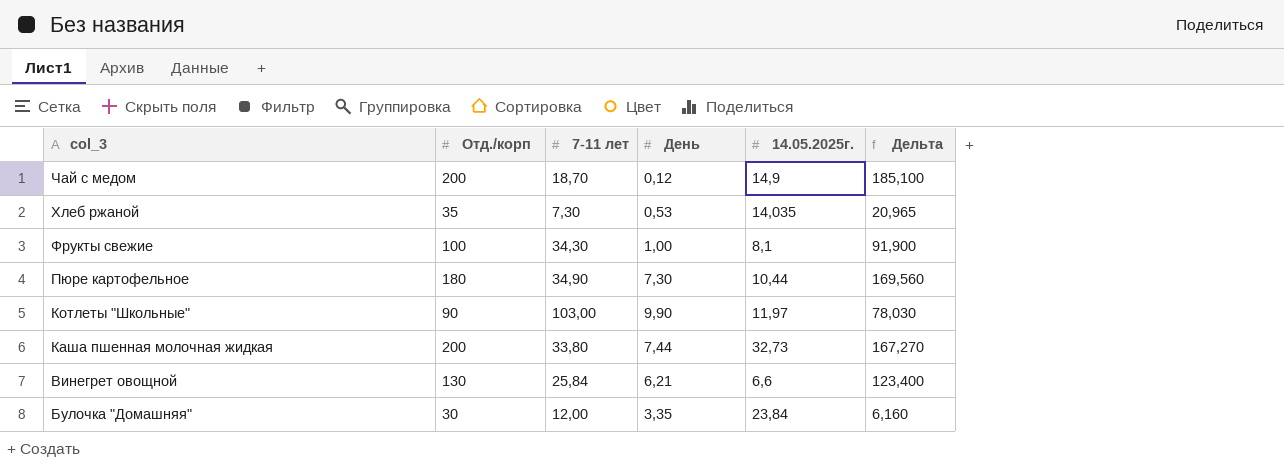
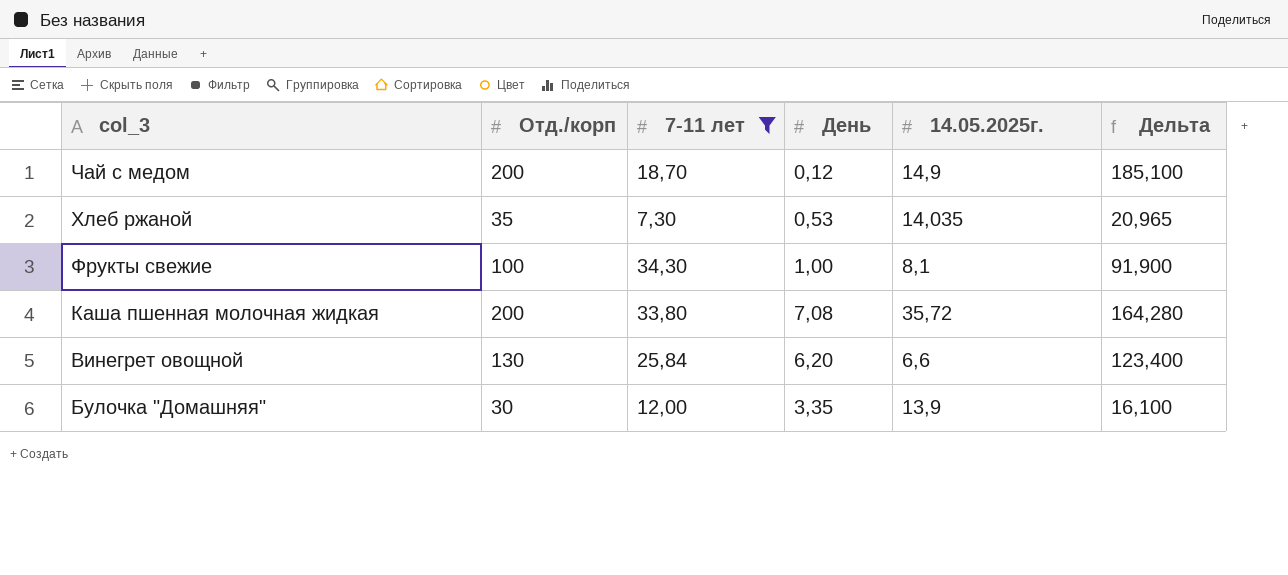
filter: none -> 7-11 лет <= 34,30
Каша пшенная молочная жидкая | День: 7,44 -> 7,08
Каша пшенная молочная жидкая | 14.05.2025г.: 32,73 -> 35,72
Каша пшенная молочная жидкая | Дельта: 167,270 -> 164,280
Винегрет овощной | День: 6,21 -> 6,20
Булочка "Домашняя" | 14.05.2025г.: 23,84 -> 13,9
Булочка "Домашняя" | Дельта: 6,160 -> 16,100

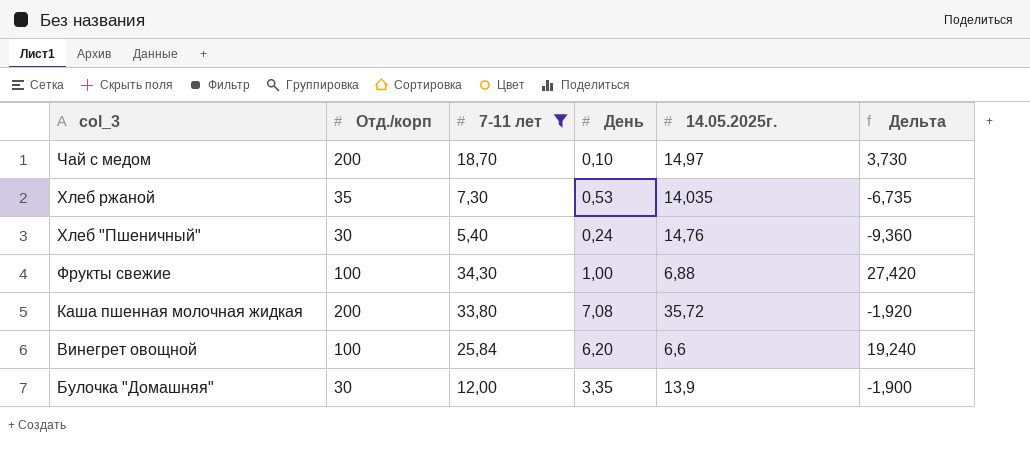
column Дельта | formula: [Отд./корп] - [14.05.2025г.] -> [7-11 лет] - [14.05.2025г.]
Чай с медом | День: 0,12 -> 0,10
Чай с медом | 14.05.2025г.: 14,9 -> 14,97
row Хлеб "Пшеничный": none -> 30 | 5,40 | 0,24 | 14,76 | -9,360
Фрукты свежие | 14.05.2025г.: 8,1 -> 6,88
Винегрет овощной | Отд./корп: 130 -> 100

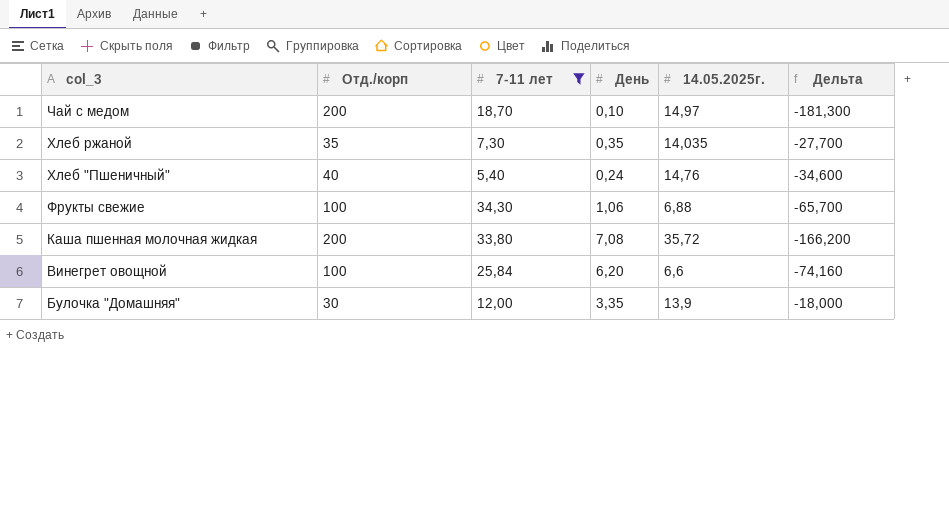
column Дельта | formula: [7-11 лет] - [14.05.2025г.] -> [7-11 лет] - [Отд./корп]
Хлеб ржаной | День: 0,53 -> 0,35
Хлеб "Пшеничный" | Отд./корп: 30 -> 40
Фрукты свежие | День: 1,00 -> 1,06

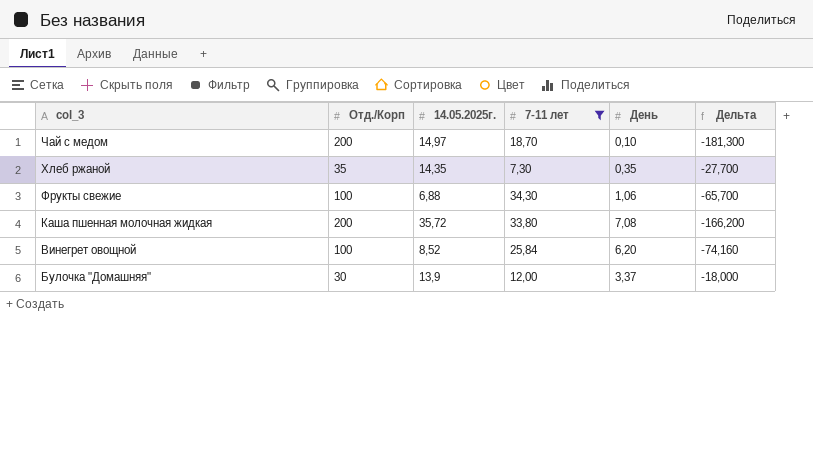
column name: Отд./корп -> Отд./Корп
column 14.05.2025г. | position: 5 -> 3
row Хлеб "Пшеничный": 40 | 5,40 | 0,24 | 14,76 | -34,600 -> none
Хлеб ржаной | 14.05.2025г.: 14,035 -> 14,35
Винегрет овощной | 14.05.2025г.: 6,6 -> 8,52
Булочка "Домашняя" | День: 3,35 -> 3,37

